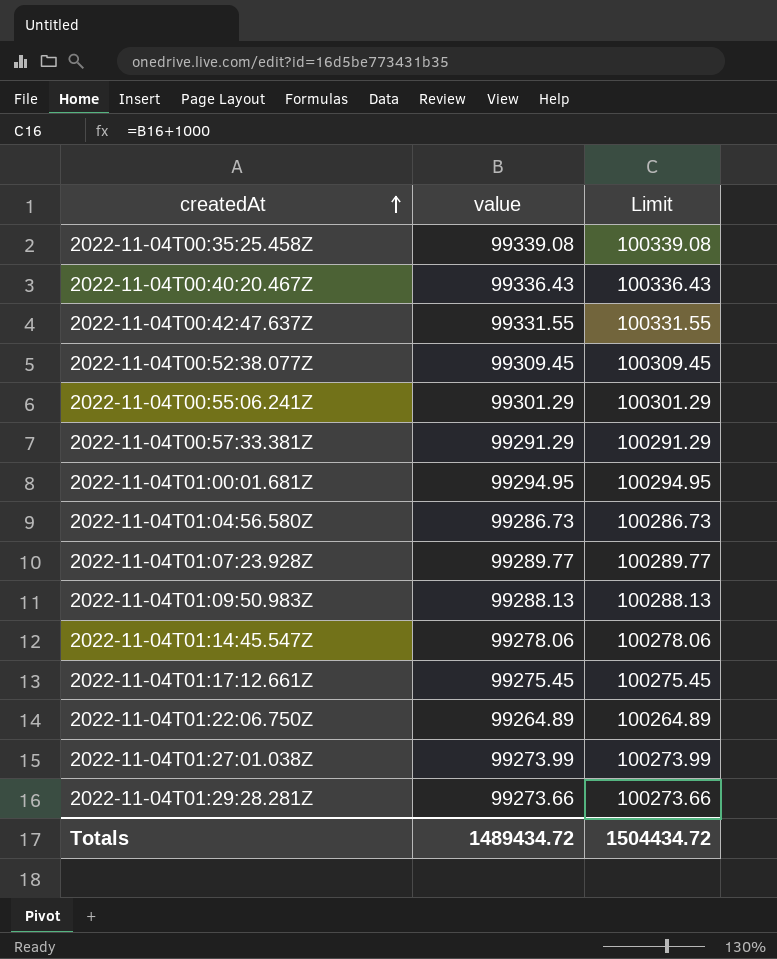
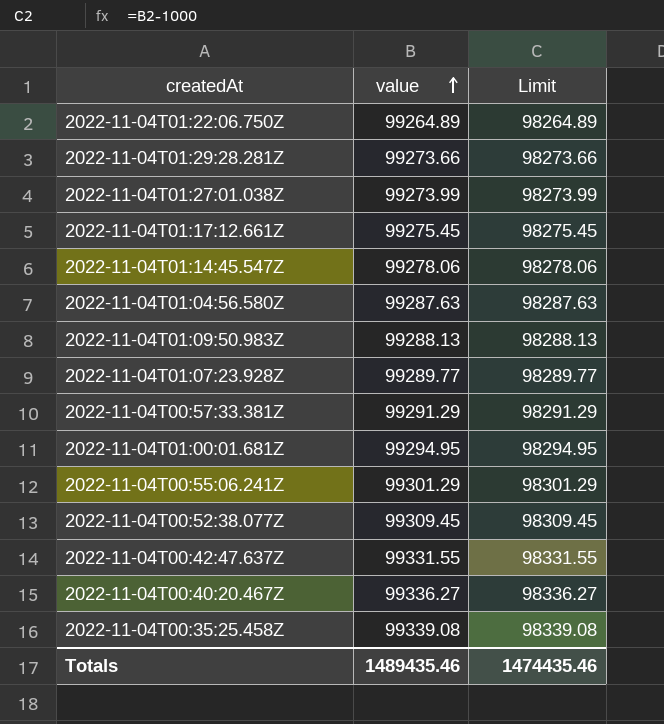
row order: createdAt ascending -> value ascending
column Limit | formula: [value] + 1000 -> [value] - 1000
2022-11-04T01:04:56.580Z | value: 99286.73 -> 99287.63
2022-11-04T00:40:20.467Z | value: 99336.43 -> 99336.27
Totals | value: 1489434.72 -> 1489435.46
Totals | Limit: 1504434.72 -> 1474435.46

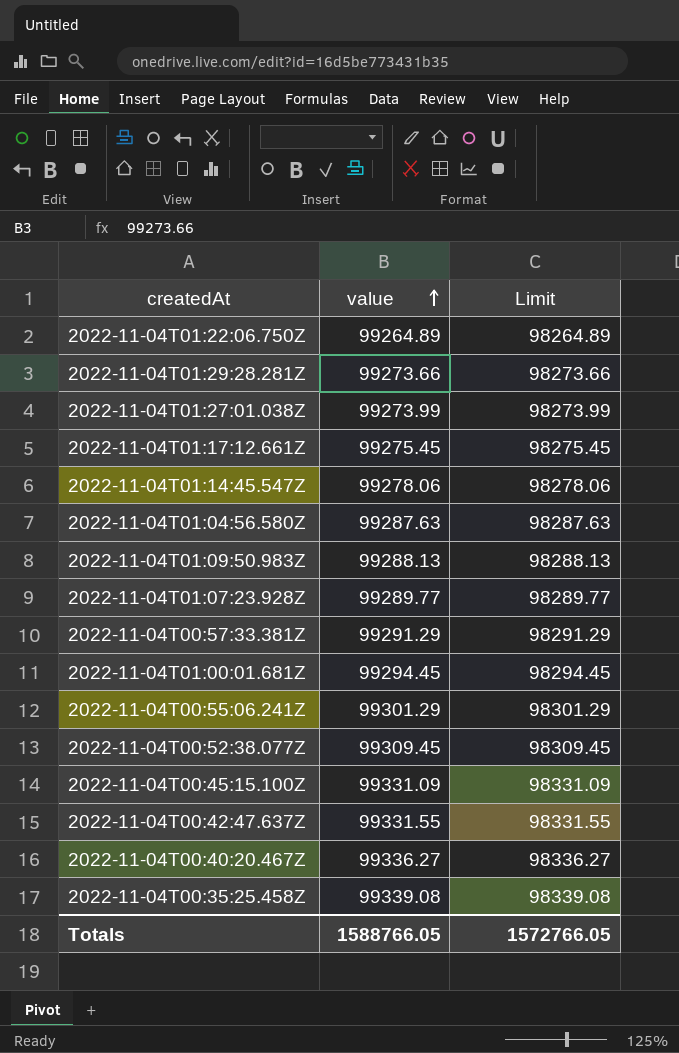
2022-11-04T01:00:01.681Z | value: 99294.95 -> 99294.45
2022-11-04T01:00:01.681Z | Limit: 98294.95 -> 98294.45
row 2022-11-04T00:45:15.100Z: none -> 99331.09 | 98331.09
Totals | value: 1489435.46 -> 1588766.05
Totals | Limit: 1474435.46 -> 1572766.05

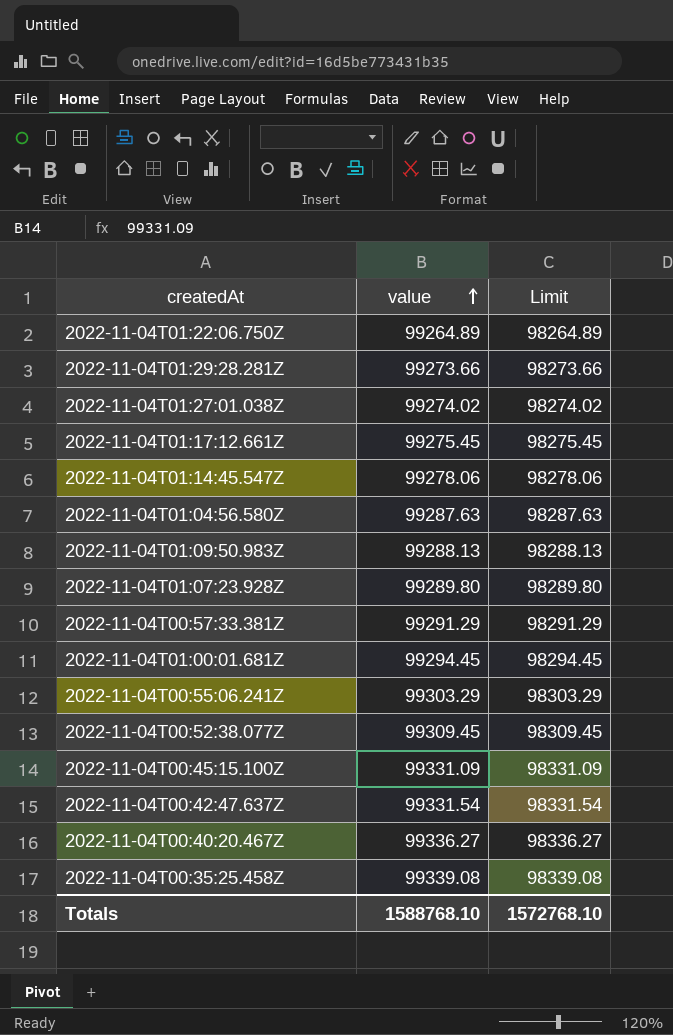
2022-11-04T01:27:01.038Z | value: 99273.99 -> 99274.02
2022-11-04T01:27:01.038Z | Limit: 98273.99 -> 98274.02
2022-11-04T01:07:23.928Z | value: 99289.77 -> 99289.80
2022-11-04T01:07:23.928Z | Limit: 98289.77 -> 98289.80
2022-11-04T00:55:06.241Z | value: 99301.29 -> 99303.29
2022-11-04T00:55:06.241Z | Limit: 98301.29 -> 98303.29
2022-11-04T00:42:47.637Z | value: 99331.55 -> 99331.54
2022-11-04T00:42:47.637Z | Limit: 98331.55 -> 98331.54
Totals | value: 1588766.05 -> 1588768.10
Totals | Limit: 1572766.05 -> 1572768.10

